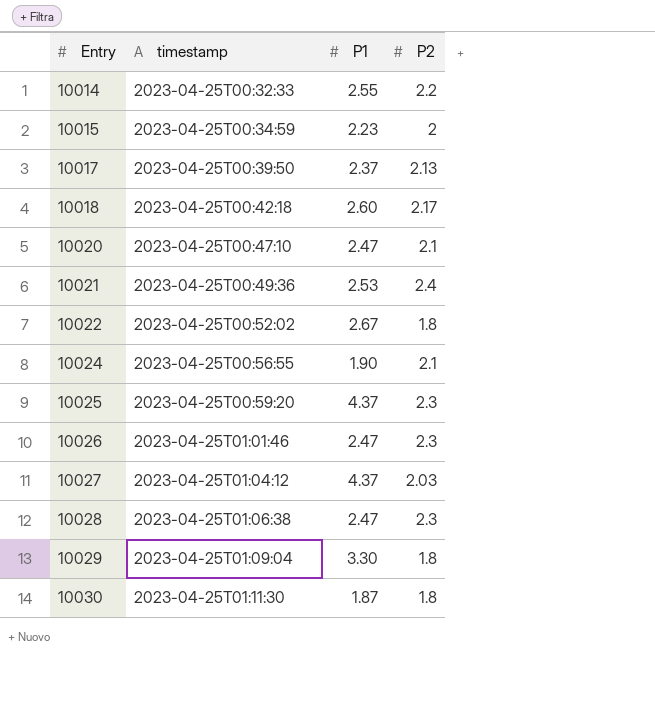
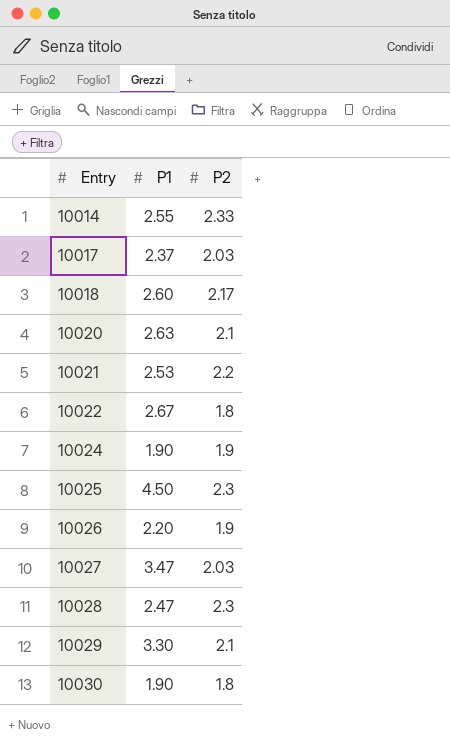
column timestamp | position: 2 -> none
row 10015: 2023-04-25T00:34:59 | 2.23 | 2 -> none
10014 | P2: 2.2 -> 2.33
10017 | P2: 2.13 -> 2.03
10020 | P1: 2.47 -> 2.63
10021 | P2: 2.4 -> 2.2
10024 | P2: 2.1 -> 1.9
10025 | P1: 4.37 -> 4.50
10026 | P1: 2.47 -> 2.20
10026 | P2: 2.3 -> 1.9
10027 | P1: 4.37 -> 3.47
10029 | P2: 1.8 -> 2.1
10030 | P1: 1.87 -> 1.90

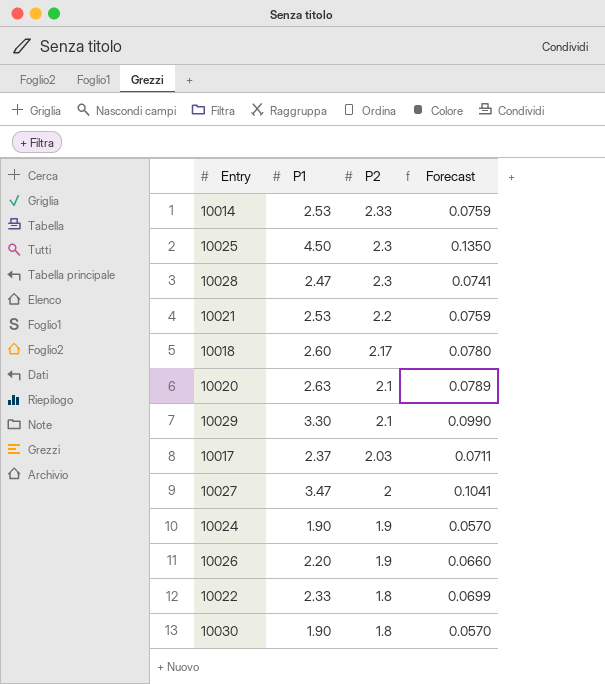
row order: Entry ascending -> P2 descending
column Forecast | formula: none -> [P1] * 0.03
10014 | P1: 2.55 -> 2.53
10027 | P2: 2.03 -> 2
10022 | P1: 2.67 -> 2.33

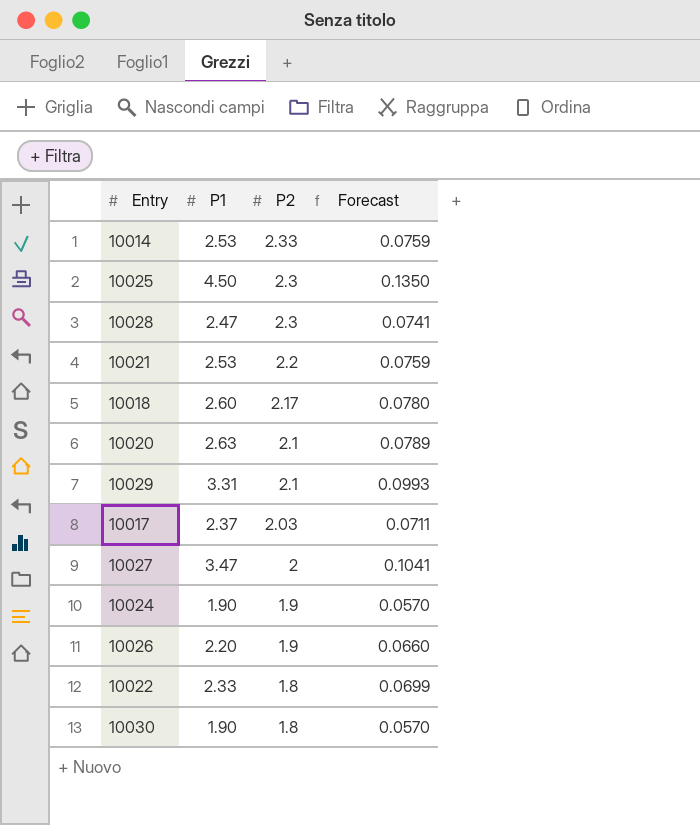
10029 | P1: 3.30 -> 3.31
10029 | Forecast: 0.0990 -> 0.0993

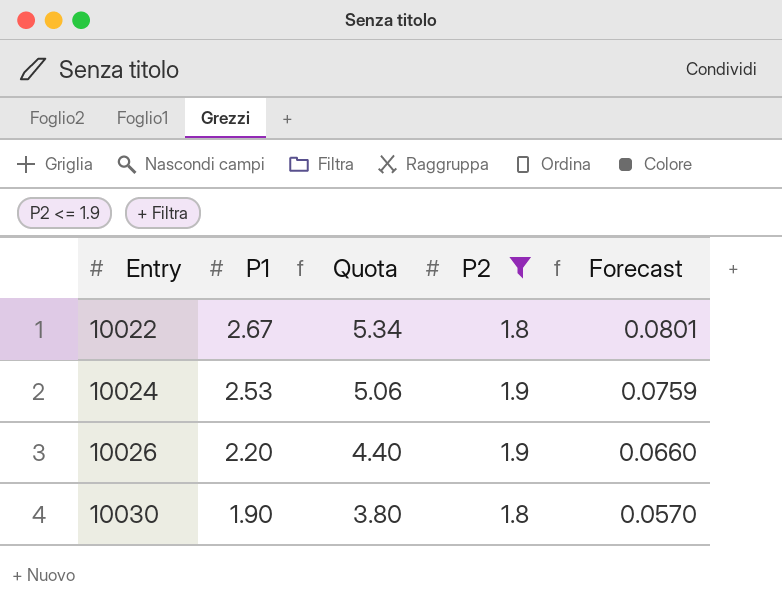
filter: none -> P2 <= 1.9
row order: P2 descending -> Entry ascending
column Quota | formula: none -> [P1] * 2
10022 | P1: 2.33 -> 2.67
10022 | Forecast: 0.0699 -> 0.0801
10024 | P1: 1.90 -> 2.53
10024 | Forecast: 0.0570 -> 0.0759

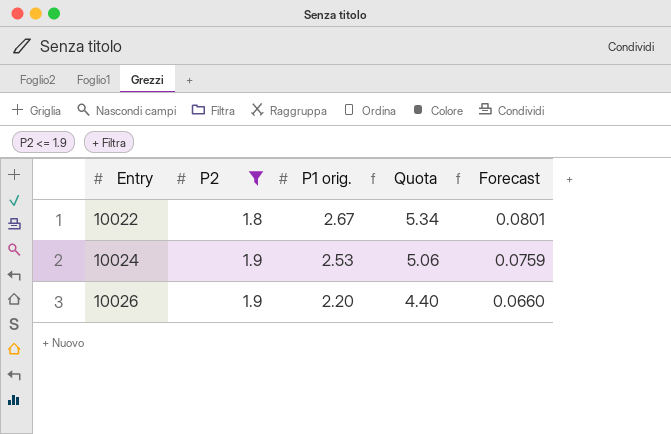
column P2 | position: 4 -> 2
column name: P1 -> P1 orig.
row 10030: 1.90 | 3.80 | 1.8 | 0.0570 -> none

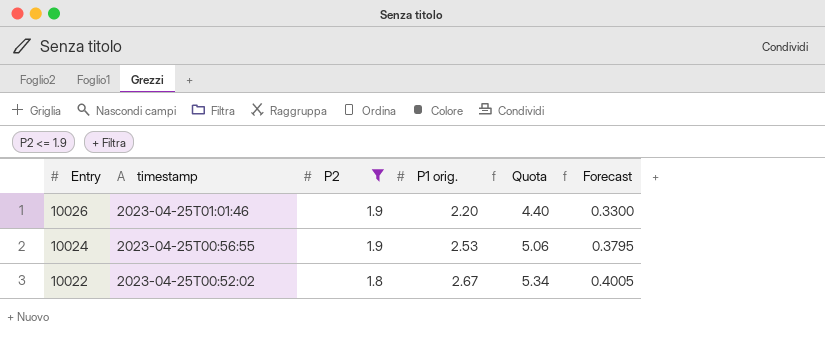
row order: Entry ascending -> Entry descending
column timestamp | position: none -> 2
column Forecast | formula: [P1 orig.] * 0.03 -> [P1 orig.] * 0.15

